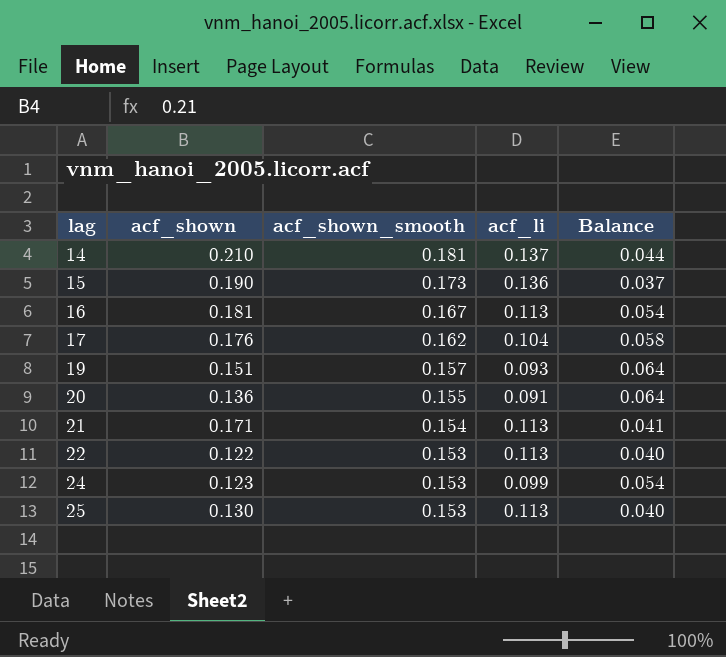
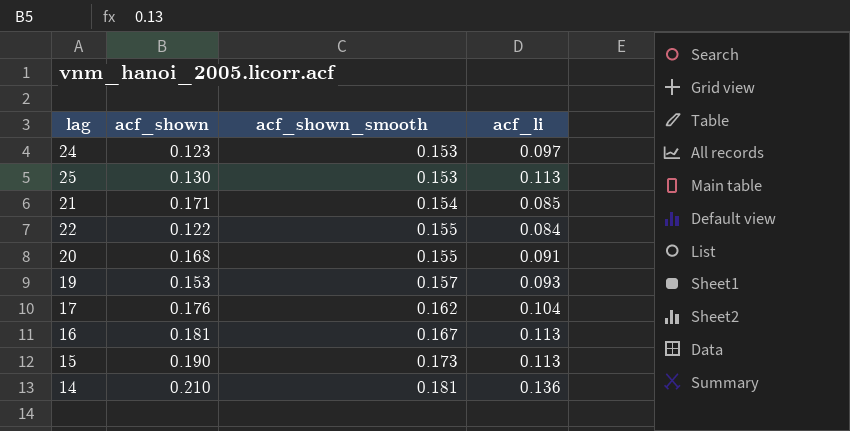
row order: lag ascending -> acf_shown_smooth ascending
column Balance | formula: [acf_shown_smooth] - [acf_li] -> none
24 | acf_li: 0.099 -> 0.097
21 | acf_li: 0.113 -> 0.085
22 | acf_shown_smooth: 0.153 -> 0.155
22 | acf_li: 0.113 -> 0.084
20 | acf_shown: 0.136 -> 0.168
19 | acf_shown: 0.151 -> 0.153
15 | acf_li: 0.136 -> 0.113
14 | acf_li: 0.137 -> 0.136

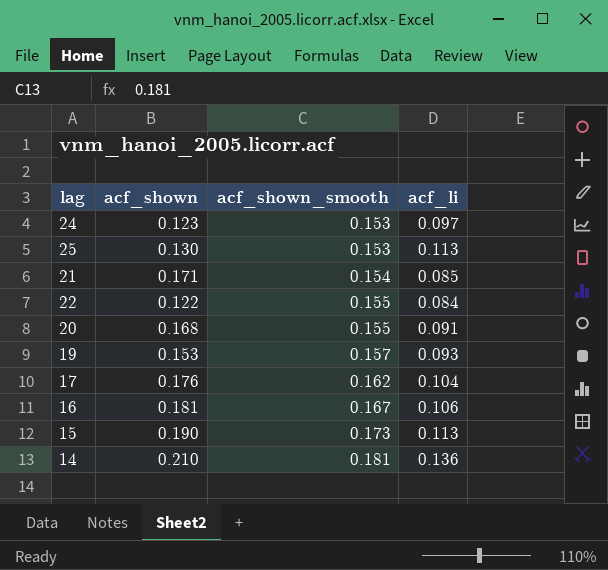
16 | acf_li: 0.113 -> 0.106

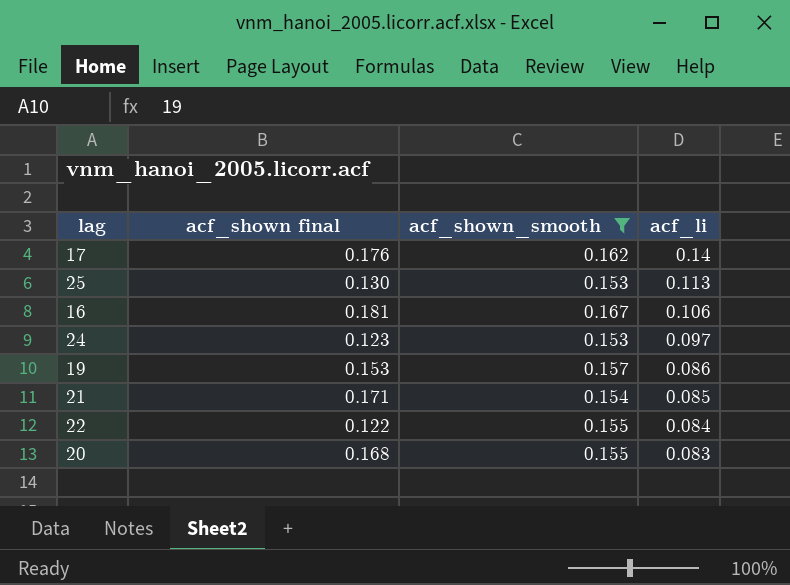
filter: none -> acf_shown_smooth <= 0.167
row order: acf_shown_smooth ascending -> acf_li descending
column name: acf_shown -> acf_shown final
17 | acf_li: 0.104 -> 0.14
19 | acf_li: 0.093 -> 0.086
20 | acf_li: 0.091 -> 0.083

